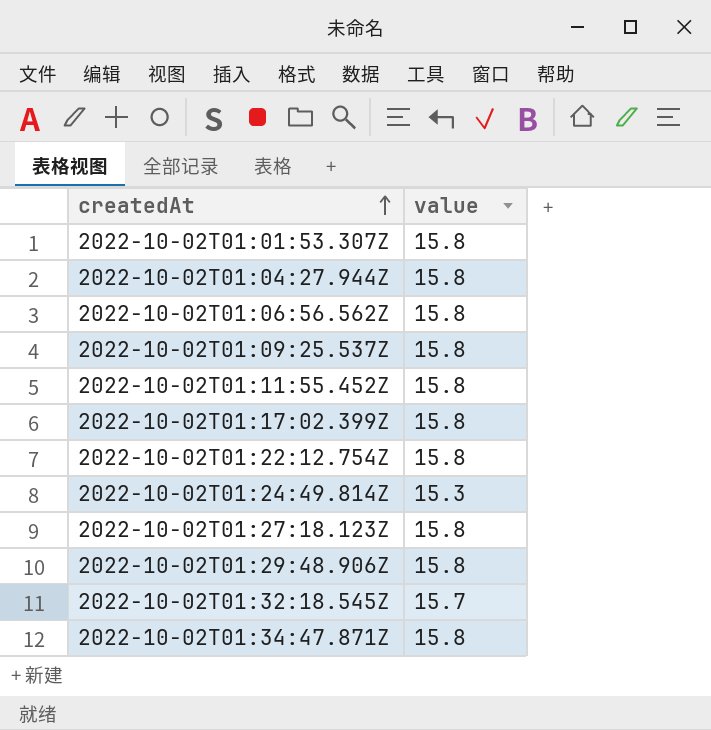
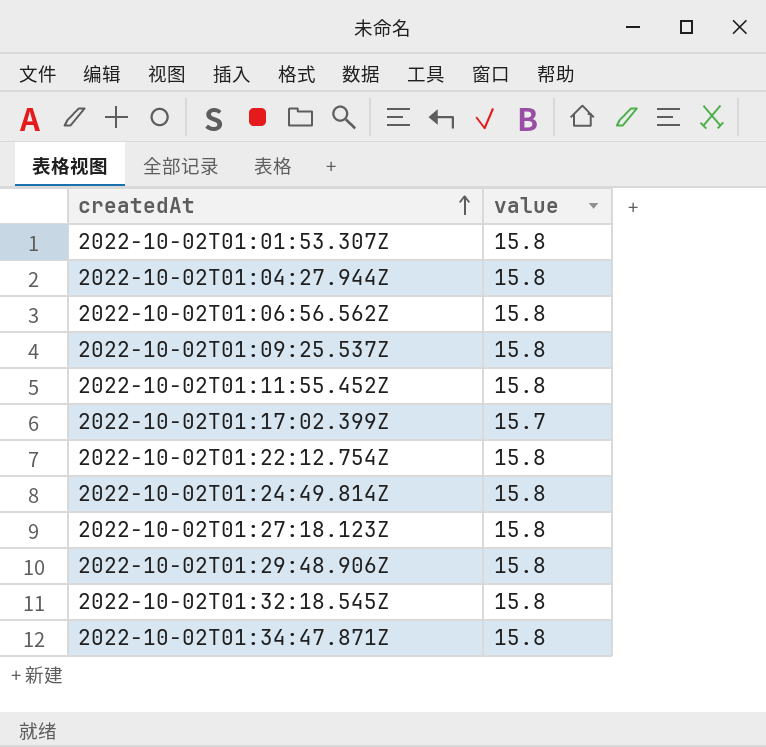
2022-10-02T01:17:02.399Z | value: 15.8 -> 15.7
2022-10-02T01:24:49.814Z | value: 15.3 -> 15.8
2022-10-02T01:32:18.545Z | value: 15.7 -> 15.8

